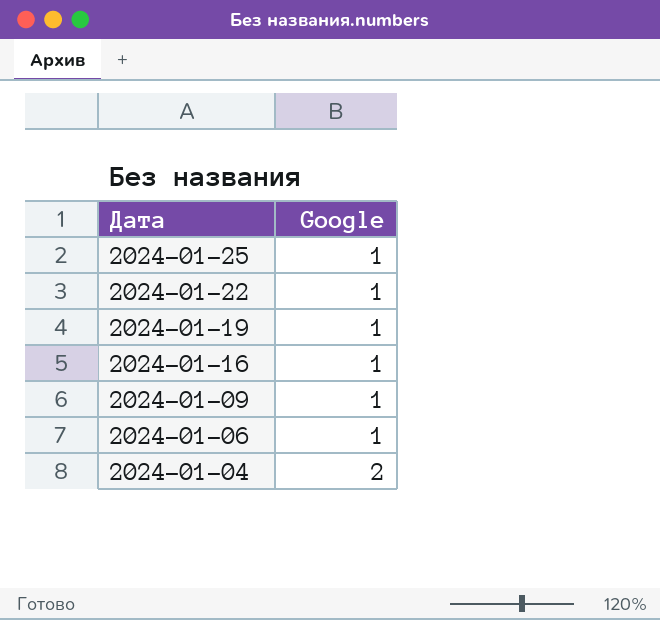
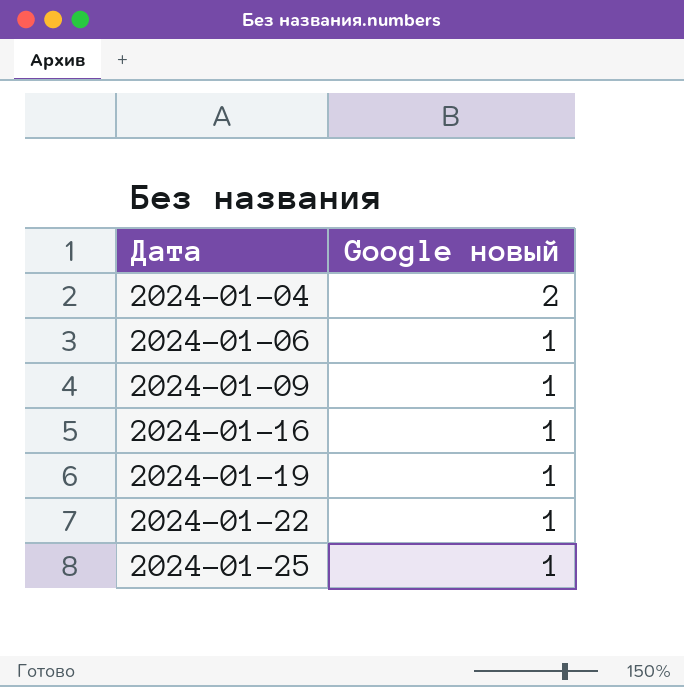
row order: Дата descending -> Дата ascending
column name: Google -> Google новый

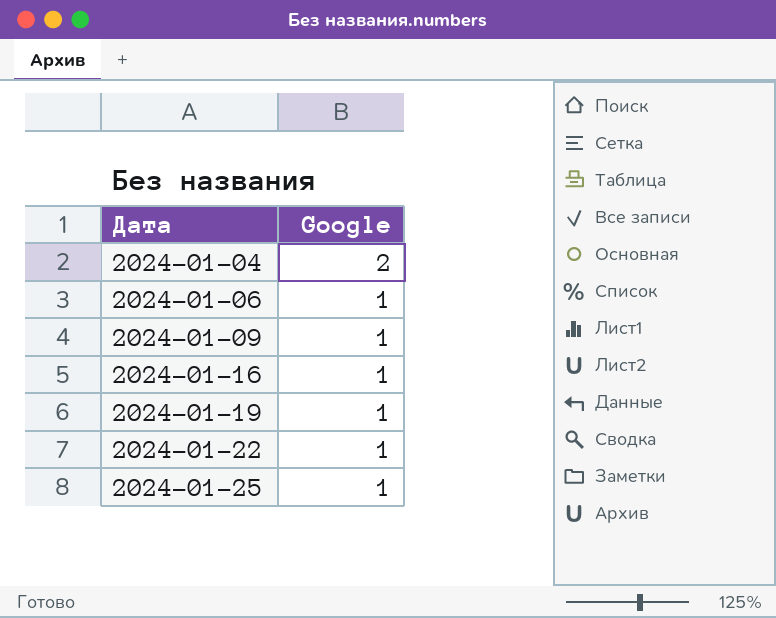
column name: Google новый -> Google

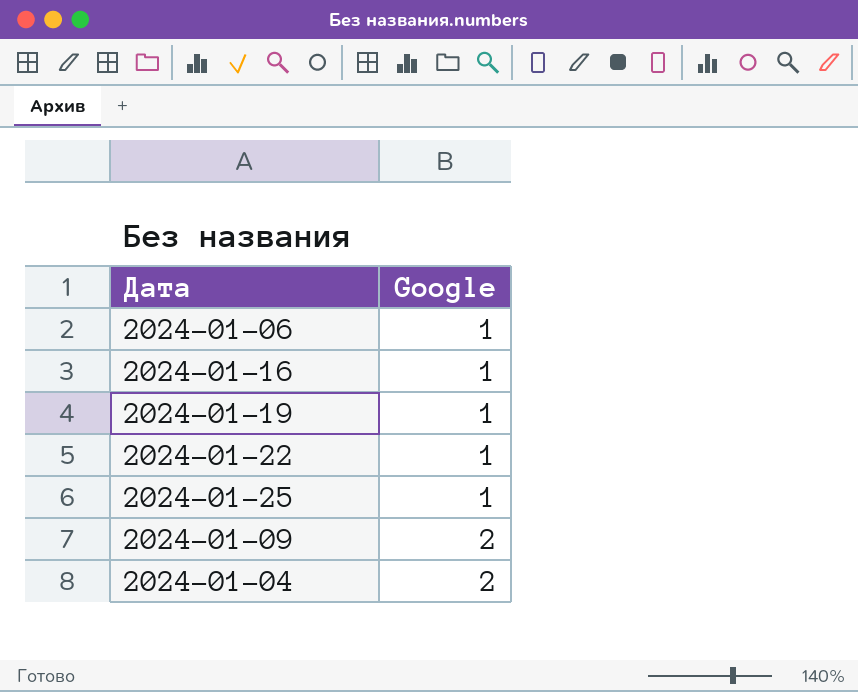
row order: Дата ascending -> Google ascending
2024-01-09 | Google: 1 -> 2

